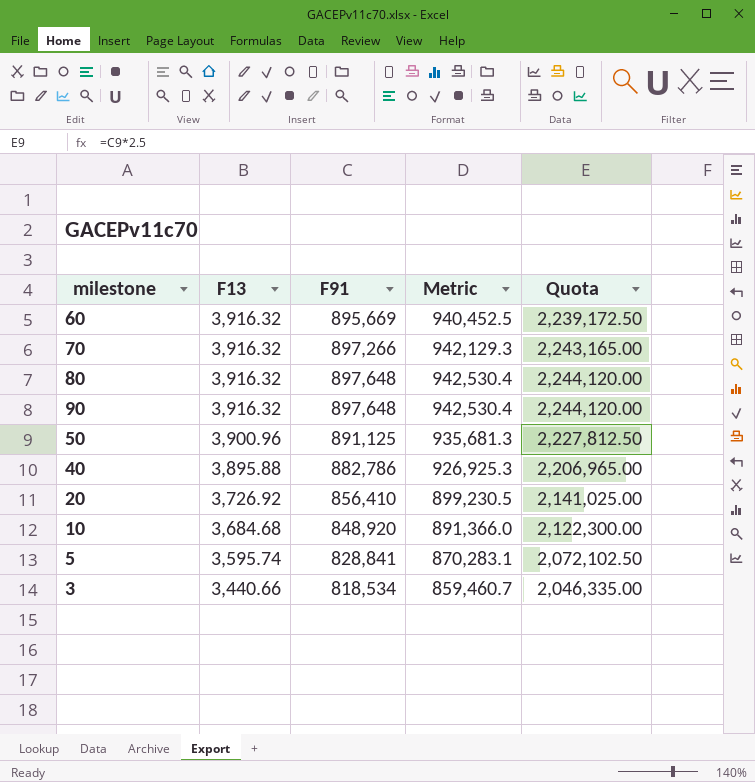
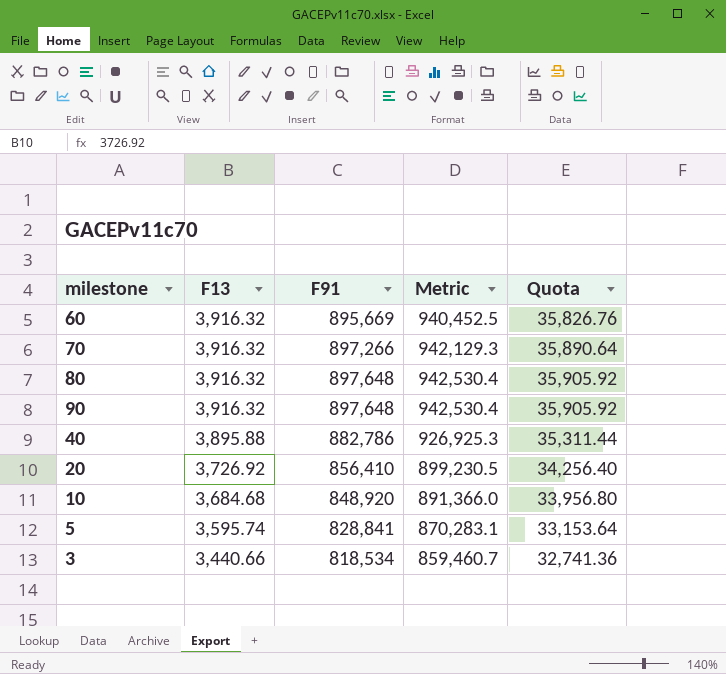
column Quota | formula: [F91] * 2.5 -> [F91] * 0.04
row 50: 3,900.96 | 891,125 | 935,681.3 | 2,227,812.50 -> none

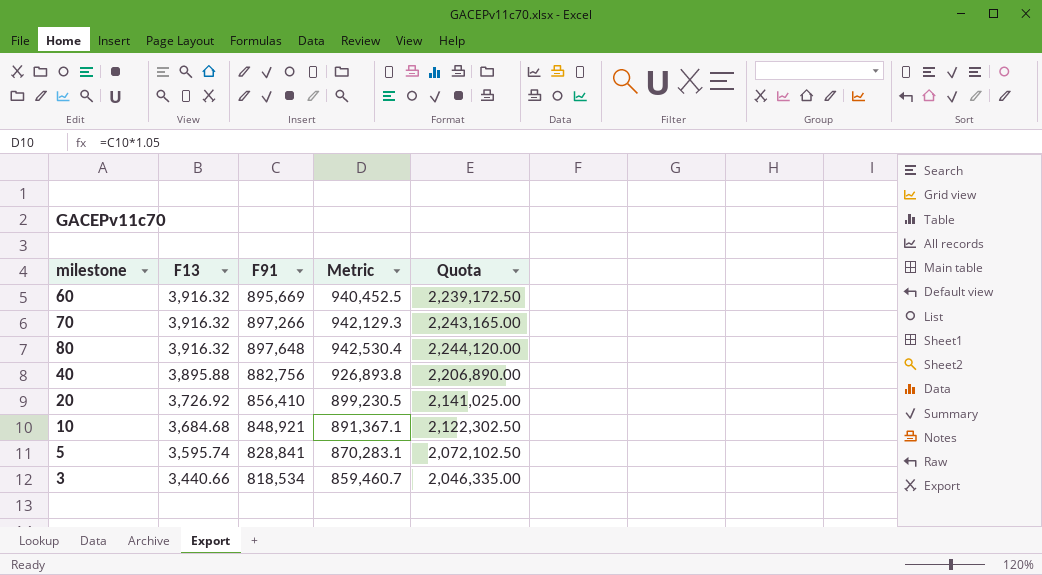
column Quota | formula: [F91] * 0.04 -> [F91] * 2.5
row 90: 3,916.32 | 897,648 | 942,530.4 | 35,905.92 -> none
40 | F91: 882,786 -> 882,756
40 | Metric: 926,925.3 -> 926,893.8
10 | F91: 848,920 -> 848,921
10 | Metric: 891,366.0 -> 891,367.1

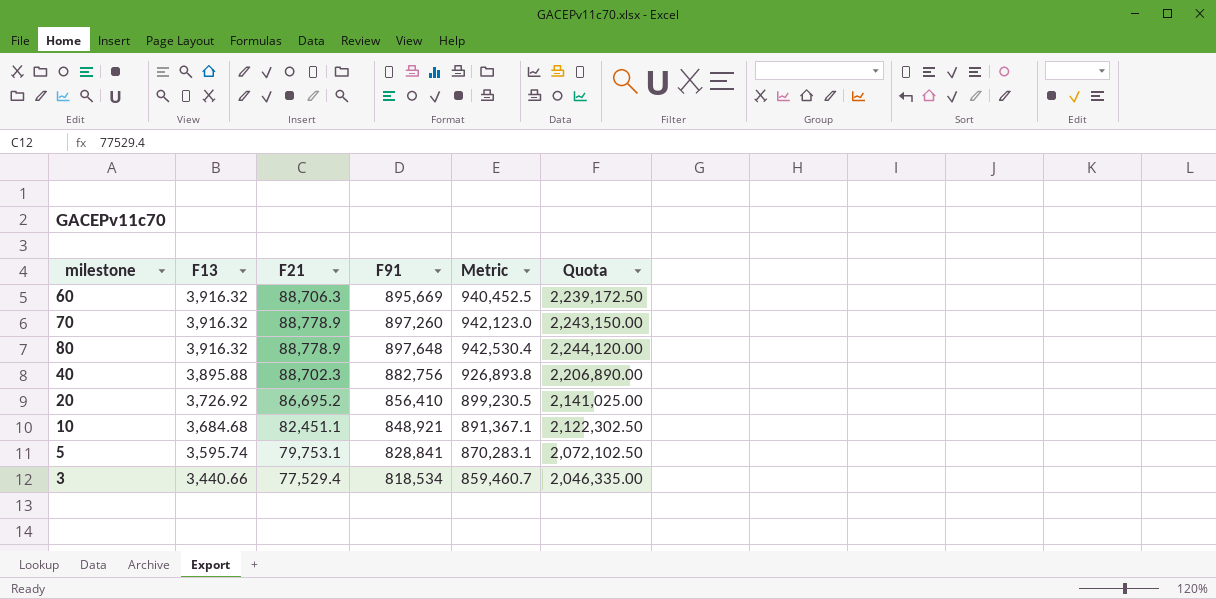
column F21 | position: none -> 3
70 | F91: 897,266 -> 897,260
70 | Metric: 942,129.3 -> 942,123.0
70 | Quota: 2,243,165.00 -> 2,243,150.00

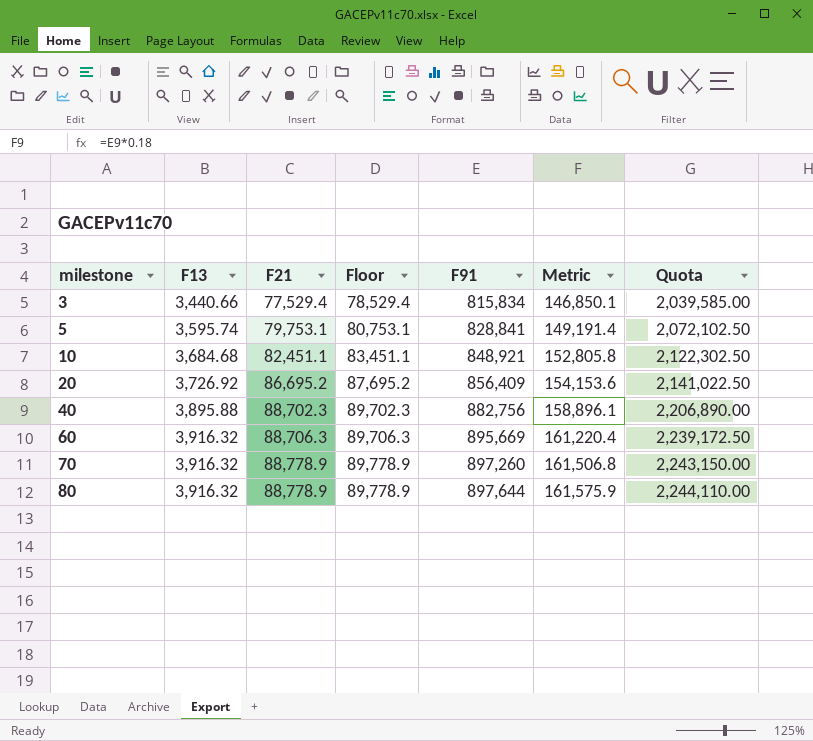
row order: F13 descending -> milestone ascending
column Floor | formula: none -> [F21] + 1000
column Metric | formula: [F91] * 1.05 -> [F91] * 0.18
3 | F91: 818,534 -> 815,834
3 | Quota: 2,046,335.00 -> 2,039,585.00
20 | F91: 856,410 -> 856,409
20 | Quota: 2,141,025.00 -> 2,141,022.50
80 | F91: 897,648 -> 897,644
80 | Quota: 2,244,120.00 -> 2,244,110.00

